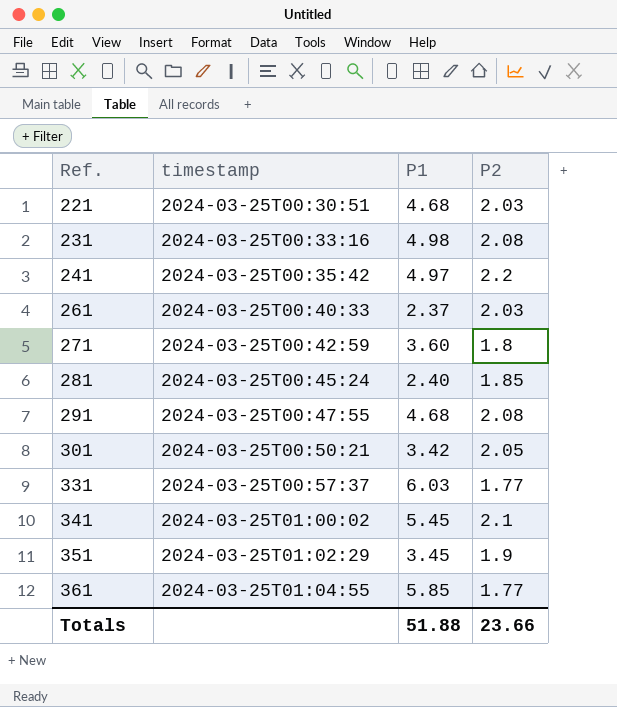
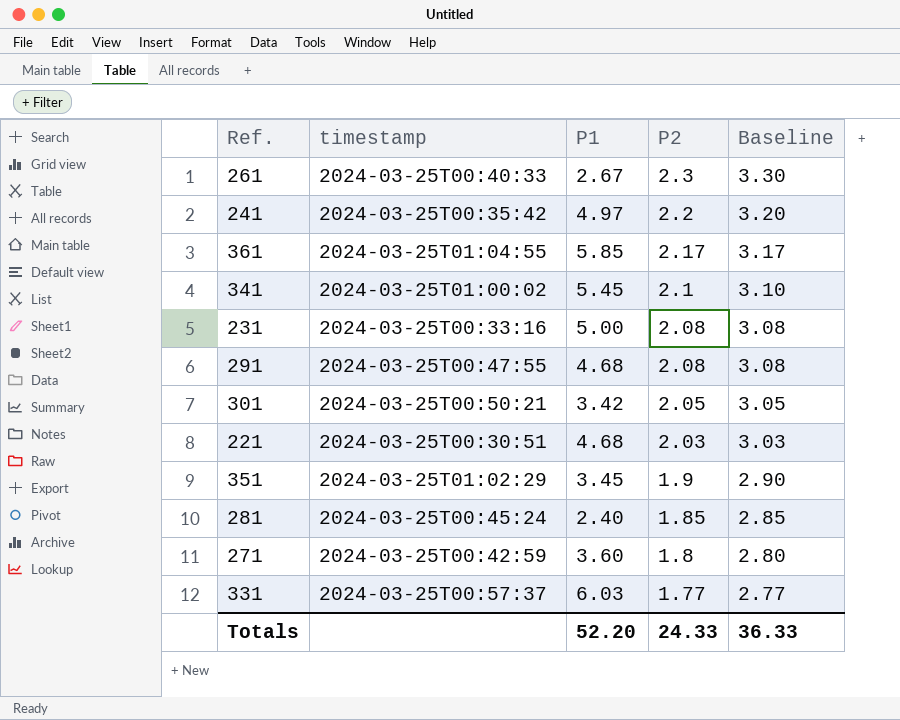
row order: Ref. ascending -> P2 descending
column Baseline | formula: none -> [P2] + 1
261 | P1: 2.37 -> 2.67
261 | P2: 2.03 -> 2.3
361 | P2: 1.77 -> 2.17
231 | P1: 4.98 -> 5.00
Totals | P1: 51.88 -> 52.20
Totals | P2: 23.66 -> 24.33

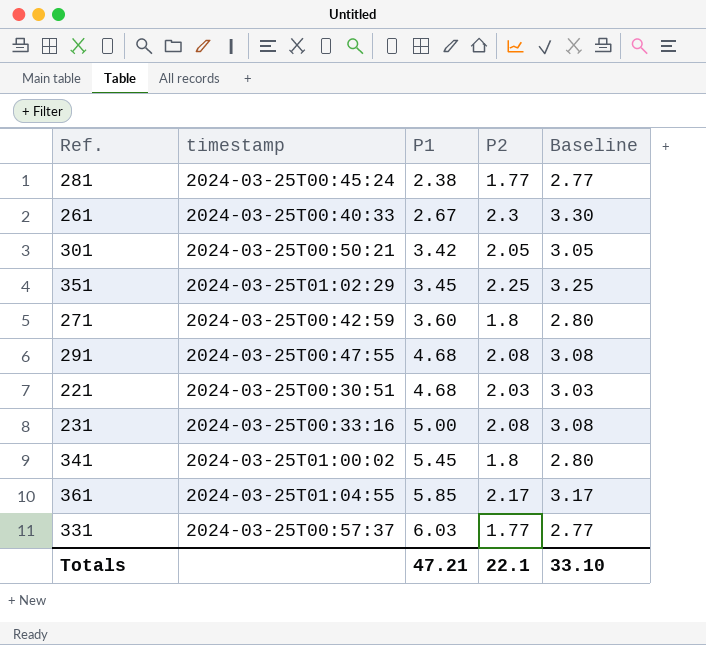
row order: P2 descending -> P1 ascending
row 241: 2024-03-25T00:35:42 | 4.97 | 2.2 | 3.20 -> none
281 | P1: 2.40 -> 2.38
281 | P2: 1.85 -> 1.77
281 | Baseline: 2.85 -> 2.77
351 | P2: 1.9 -> 2.25
351 | Baseline: 2.90 -> 3.25
341 | P2: 2.1 -> 1.8
341 | Baseline: 3.10 -> 2.80
Totals | P1: 52.20 -> 47.21
Totals | P2: 24.33 -> 22.1
Totals | Baseline: 36.33 -> 33.10

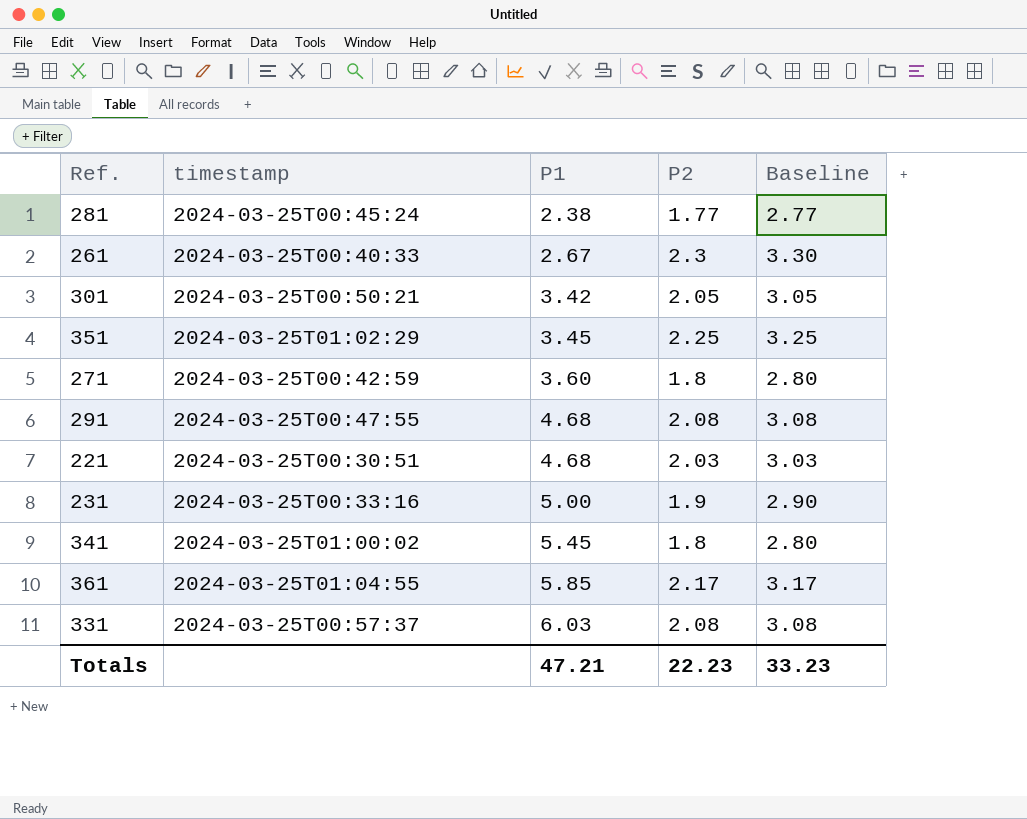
231 | P2: 2.08 -> 1.9
231 | Baseline: 3.08 -> 2.90
331 | P2: 1.77 -> 2.08
331 | Baseline: 2.77 -> 3.08
Totals | P2: 22.1 -> 22.23
Totals | Baseline: 33.10 -> 33.23

